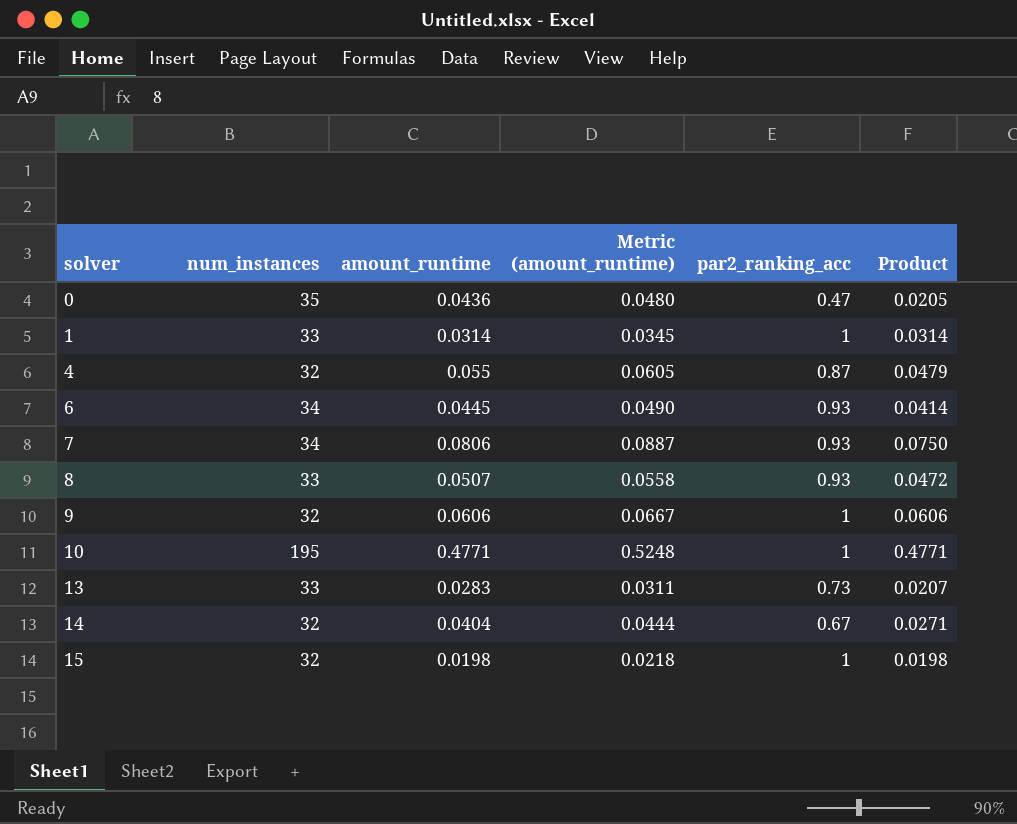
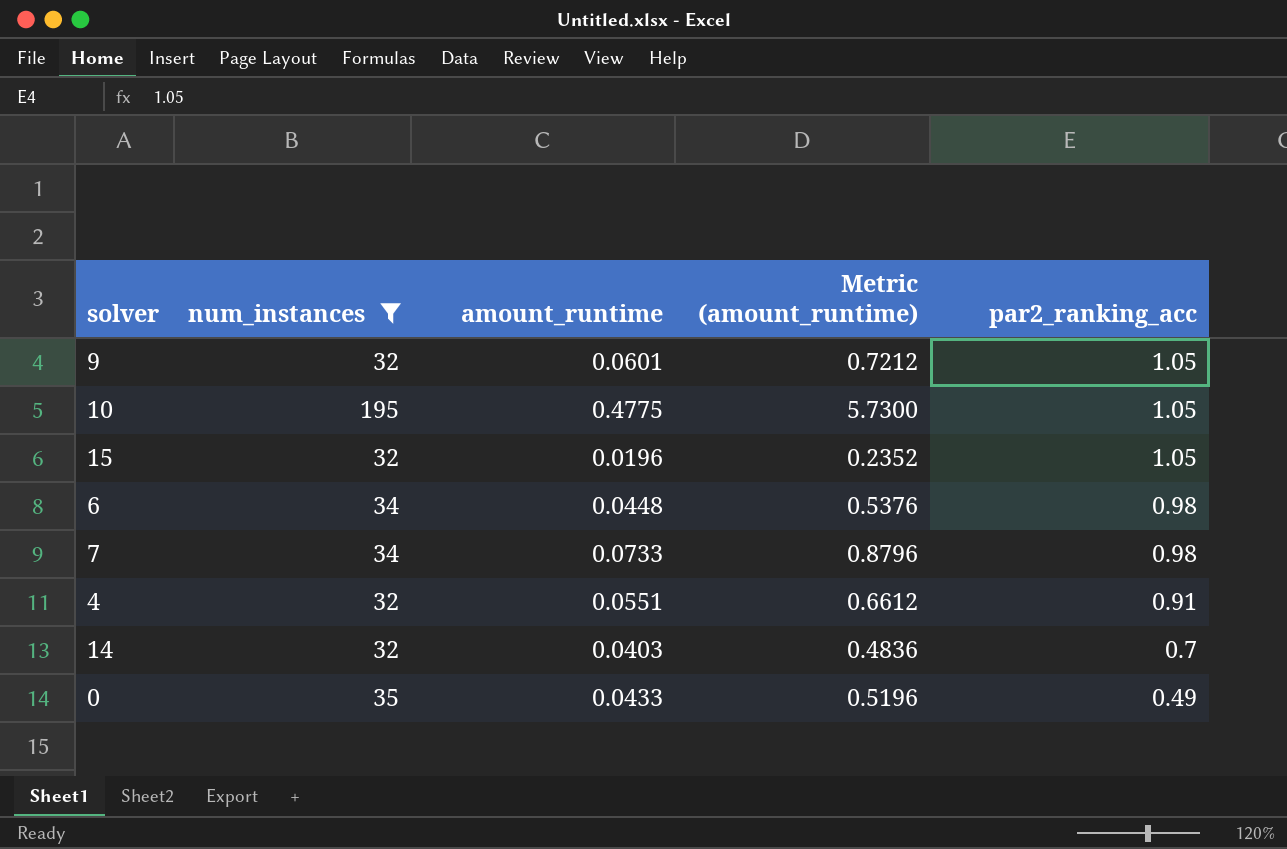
filter: none -> num_instances != 33
row order: solver ascending -> par2_ranking_acc descending
column Product | formula: [amount_runtime] * [par2_ranking_acc] -> none
column Metric (amount_runtime) | formula: [amount_runtime] * 1.1 -> [amount_runtime] * 12
9 | amount_runtime: 0.0606 -> 0.0601
9 | par2_ranking_acc: 1 -> 1.05
10 | amount_runtime: 0.4771 -> 0.4775
10 | par2_ranking_acc: 1 -> 1.05
15 | amount_runtime: 0.0198 -> 0.0196
15 | par2_ranking_acc: 1 -> 1.05
6 | amount_runtime: 0.0445 -> 0.0448
6 | par2_ranking_acc: 0.93 -> 0.98
7 | amount_runtime: 0.0806 -> 0.0733
7 | par2_ranking_acc: 0.93 -> 0.98
4 | amount_runtime: 0.055 -> 0.0551
4 | par2_ranking_acc: 0.87 -> 0.91
14 | amount_runtime: 0.0404 -> 0.0403
14 | par2_ranking_acc: 0.67 -> 0.7
0 | amount_runtime: 0.0436 -> 0.0433
0 | par2_ranking_acc: 0.47 -> 0.49

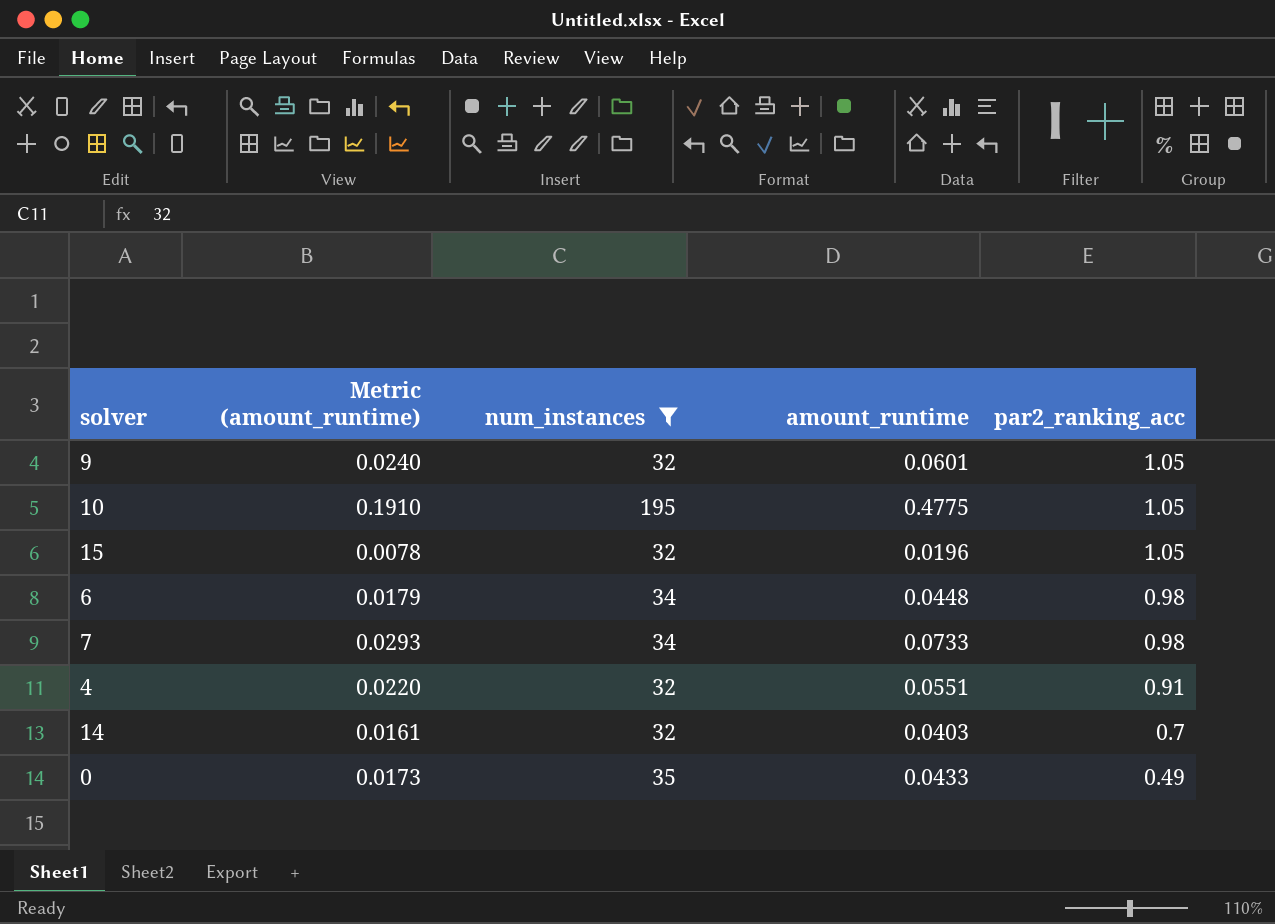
column Metric (amount_runtime) | formula: [amount_runtime] * 12 -> [amount_runtime] * 0.4
column Metric (amount_runtime) | position: 4 -> 2

